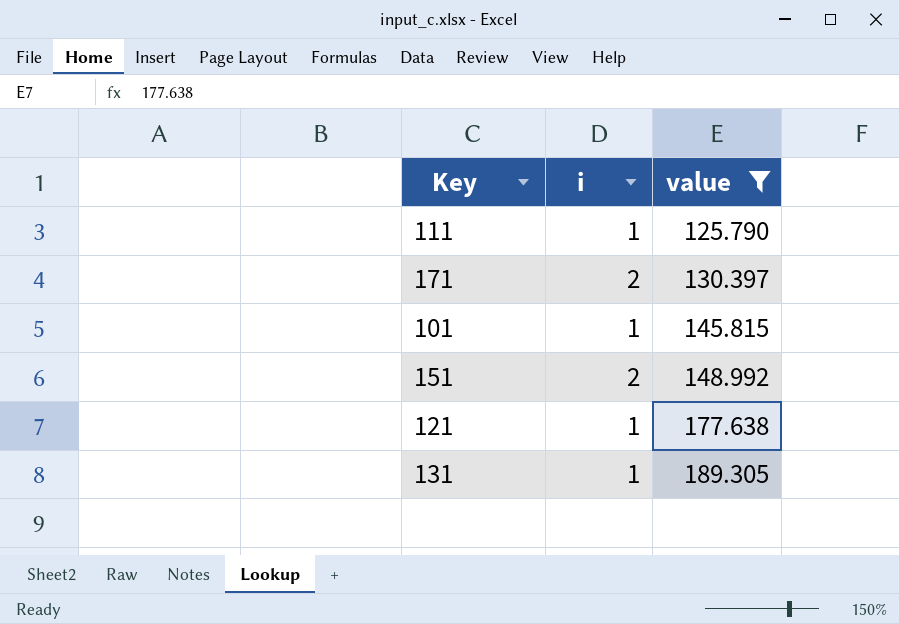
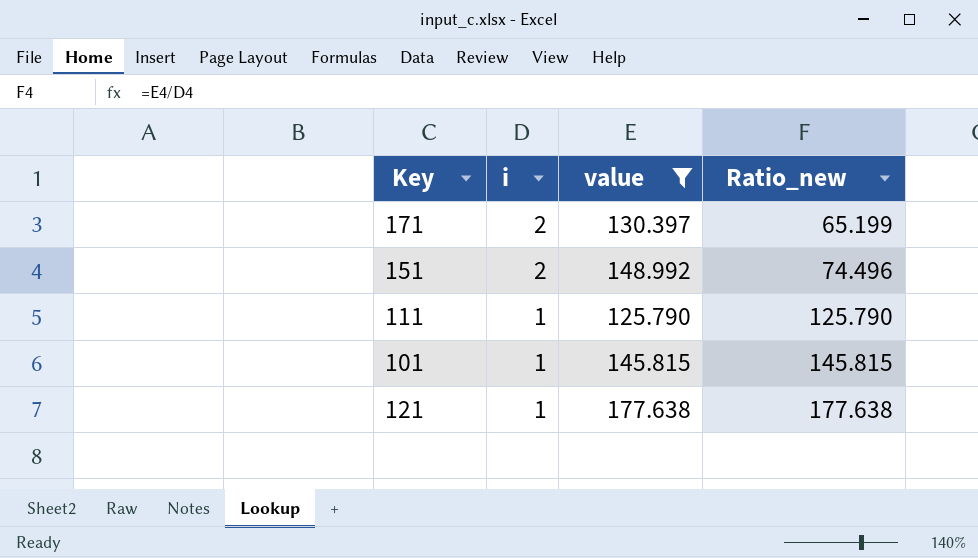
row order: value ascending -> i descending
column Ratio_new | formula: none -> [value] / [i]
row 131: 1 | 189.305 -> none

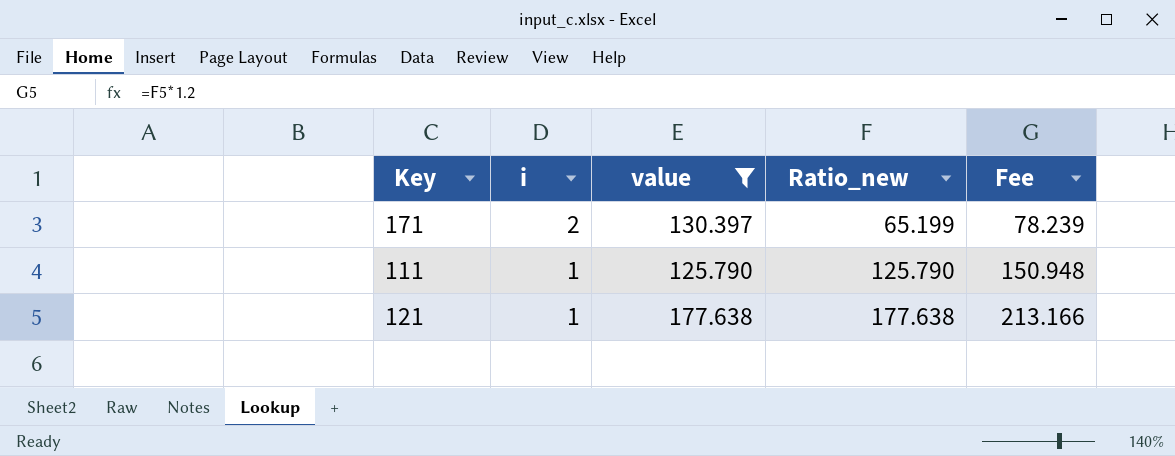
column Fee | formula: none -> [Ratio_new] * 1.2
row 151: 2 | 148.992 | 74.496 -> none
row 101: 1 | 145.815 | 145.815 -> none

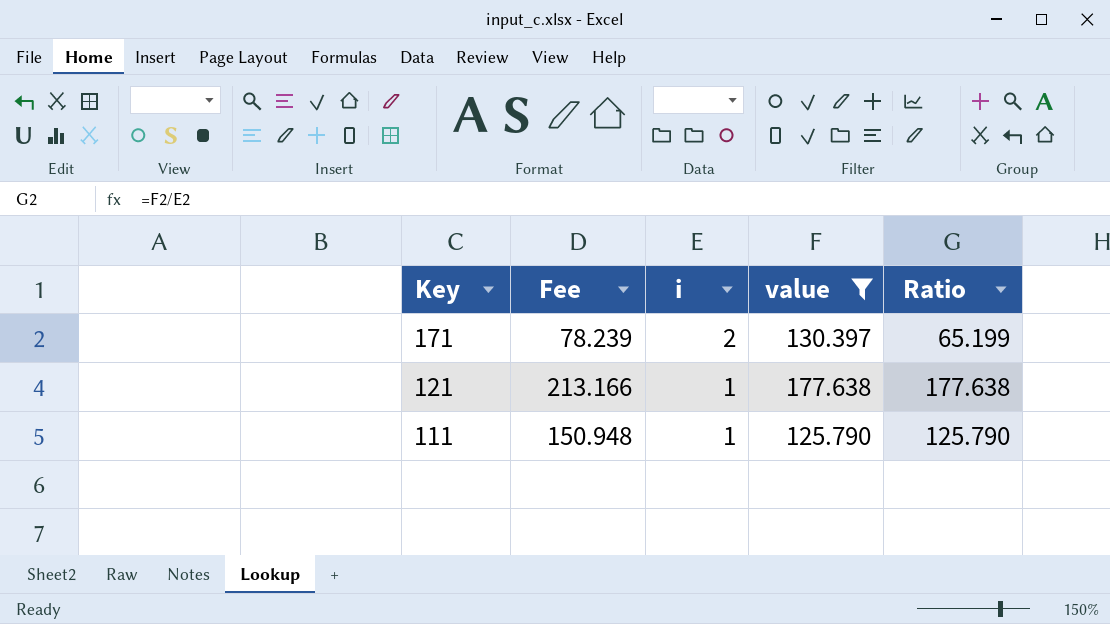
row order: i descending -> Key descending
column Fee | position: 5 -> 2
column name: Ratio_new -> Ratio

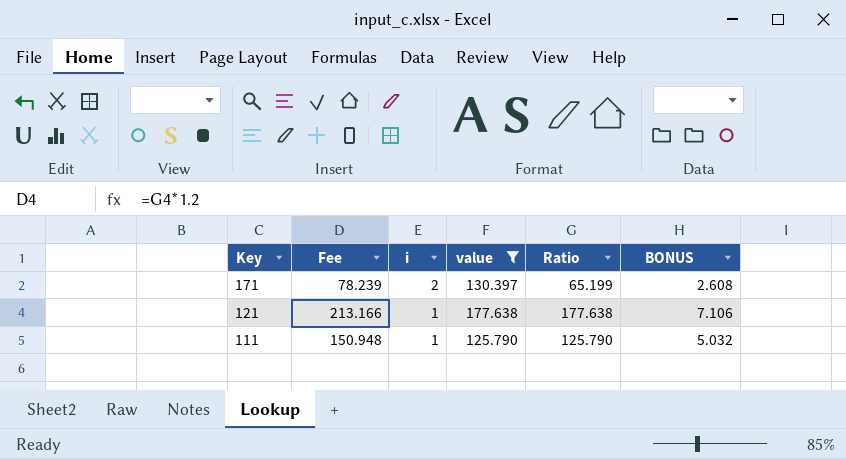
column BONUS | formula: none -> [Ratio] * 0.04

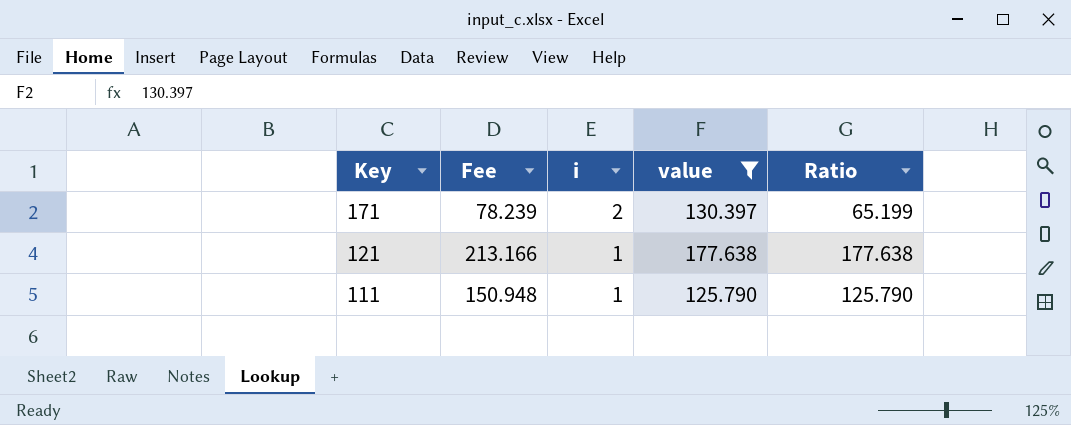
column BONUS | formula: [Ratio] * 0.04 -> none

